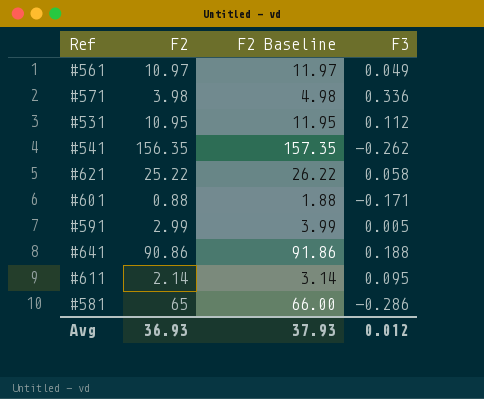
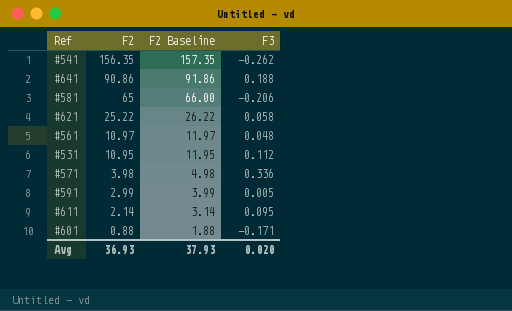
row order: none -> F2 descending
#581 | F3: -0.286 -> -0.206
#561 | F3: 0.049 -> 0.048
Avg | F3: 0.012 -> 0.020

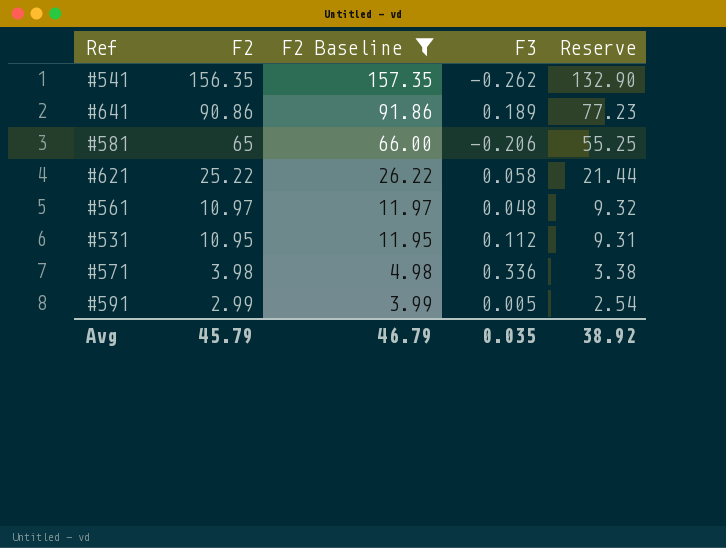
filter: none -> F2 Baseline >= 3.99
column Reserve | formula: none -> [F2] * 0.85
#641 | F3: 0.188 -> 0.189
Avg | F2: 36.93 -> 45.79
Avg | F2 Baseline: 37.93 -> 46.79
Avg | F3: 0.020 -> 0.035

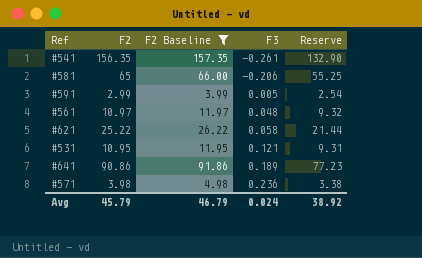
row order: F2 descending -> F3 ascending
#541 | F3: -0.262 -> -0.261
#531 | F3: 0.112 -> 0.121
#571 | F3: 0.336 -> 0.236
Avg | F3: 0.035 -> 0.024

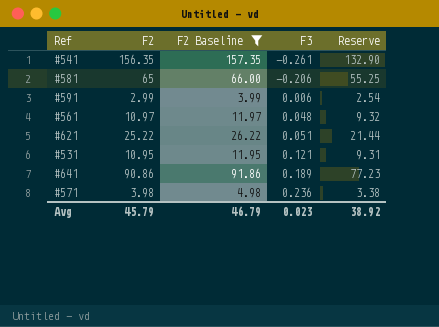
#591 | F3: 0.005 -> 0.006
#621 | F3: 0.058 -> 0.051
Avg | F3: 0.024 -> 0.023

